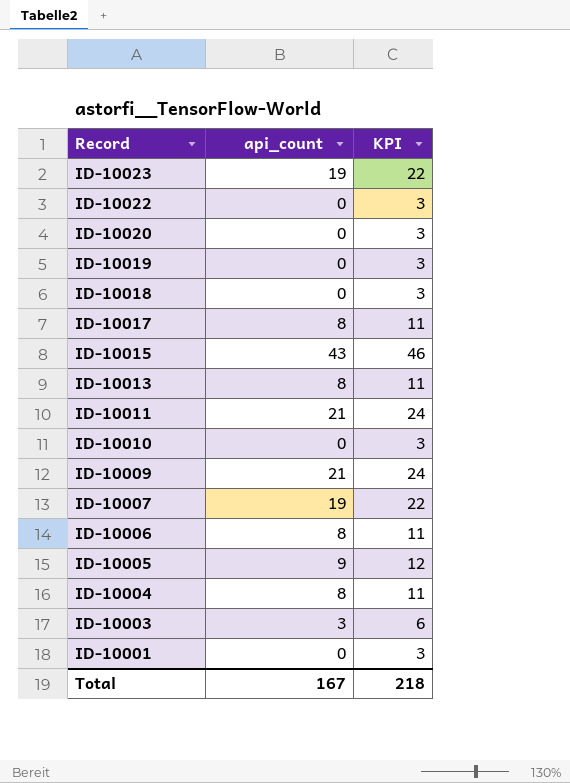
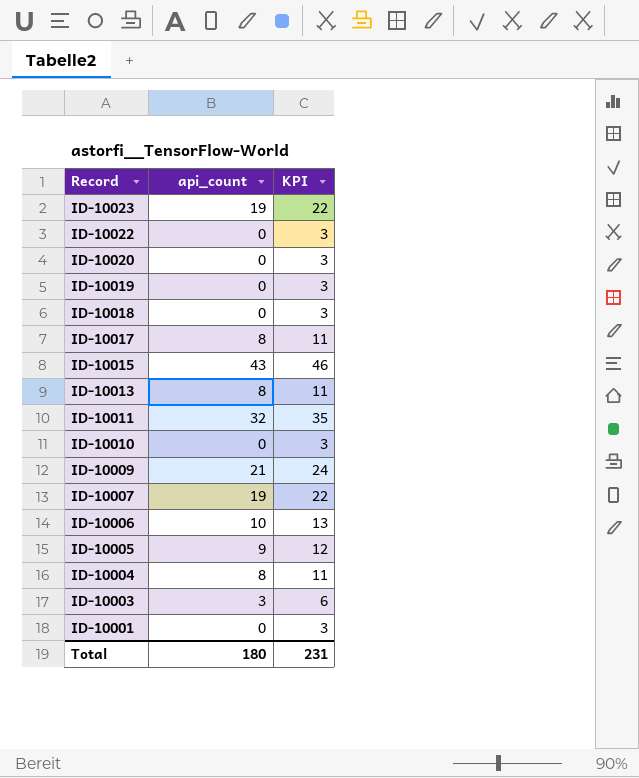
ID-10011 | api_count: 21 -> 32
ID-10011 | KPI: 24 -> 35
ID-10006 | api_count: 8 -> 10
ID-10006 | KPI: 11 -> 13
Total | api_count: 167 -> 180
Total | KPI: 218 -> 231

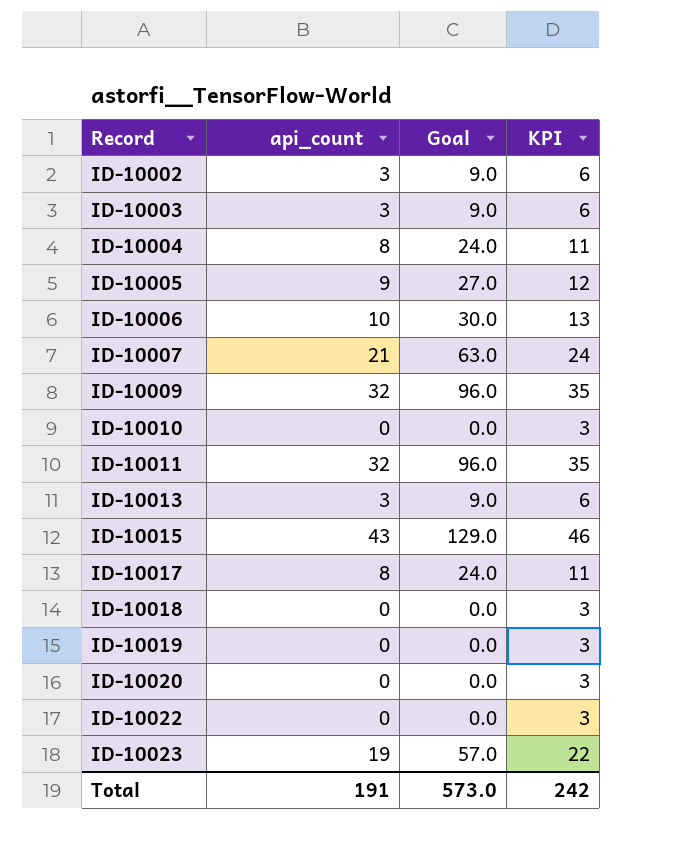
row order: Record descending -> Record ascending
column Goal | formula: none -> [api_count] * 3
row ID-10001: 0 | 3 -> none
row ID-10002: none -> 3 | 9.0 | 6
ID-10007 | api_count: 19 -> 21
ID-10007 | KPI: 22 -> 24
ID-10009 | api_count: 21 -> 32
ID-10009 | KPI: 24 -> 35
ID-10013 | api_count: 8 -> 3
ID-10013 | KPI: 11 -> 6
Total | api_count: 180 -> 191
Total | KPI: 231 -> 242

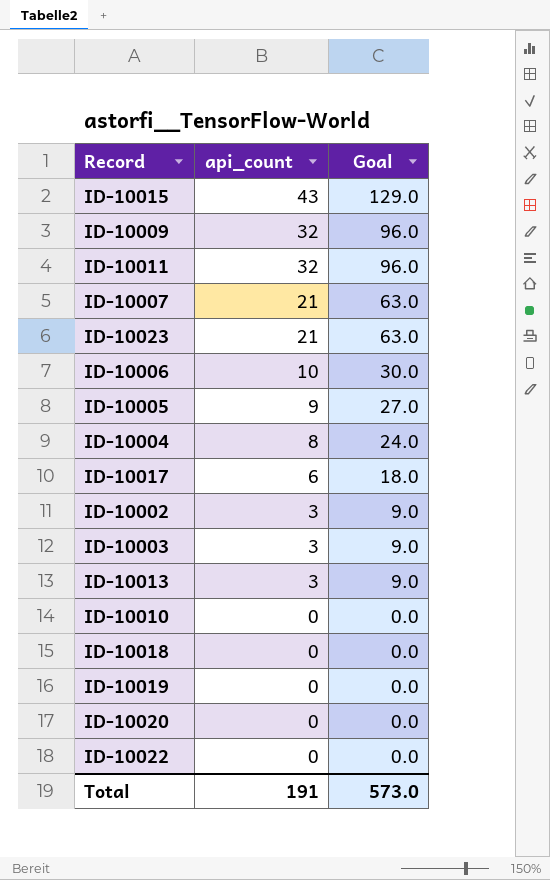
row order: Record ascending -> api_count descending
column KPI | formula: [api_count] + 3 -> none
ID-10023 | api_count: 19 -> 21
ID-10023 | Goal: 57.0 -> 63.0
ID-10017 | api_count: 8 -> 6
ID-10017 | Goal: 24.0 -> 18.0

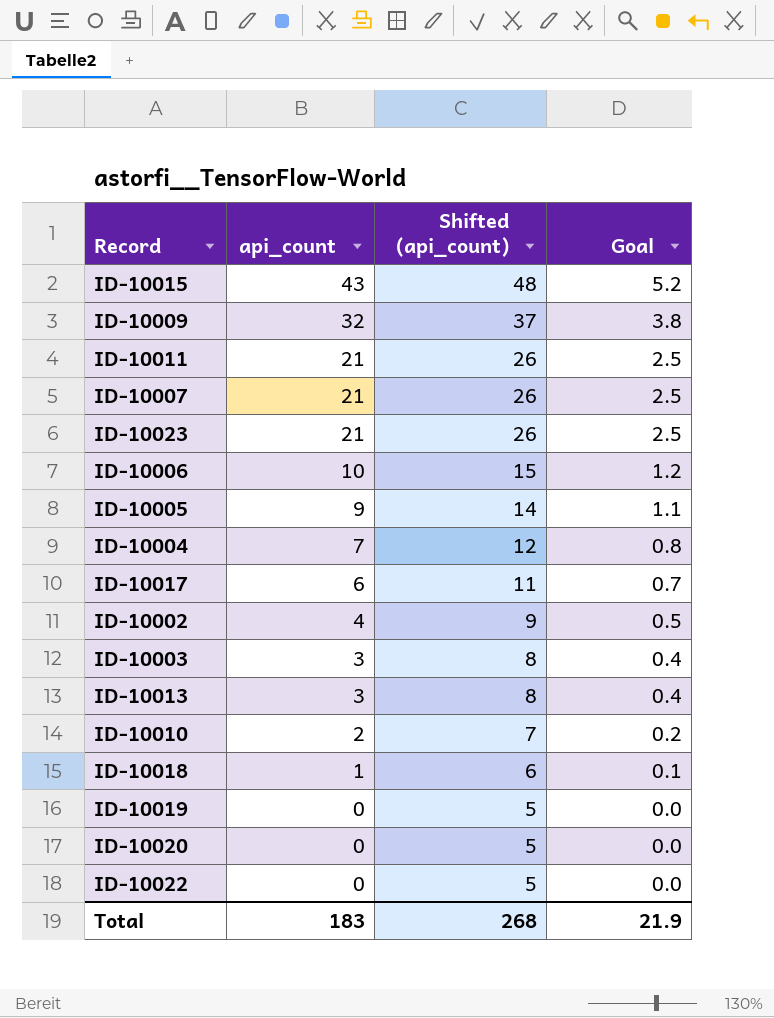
column Shifted (api_count) | formula: none -> [api_count] + 5
column Goal | formula: [api_count] * 3 -> [api_count] * 0.12
ID-10011 | api_count: 32 -> 21
ID-10004 | api_count: 8 -> 7
ID-10002 | api_count: 3 -> 4
ID-10010 | api_count: 0 -> 2
ID-10018 | api_count: 0 -> 1
Total | api_count: 191 -> 183
Total | Goal: 573.0 -> 21.9

